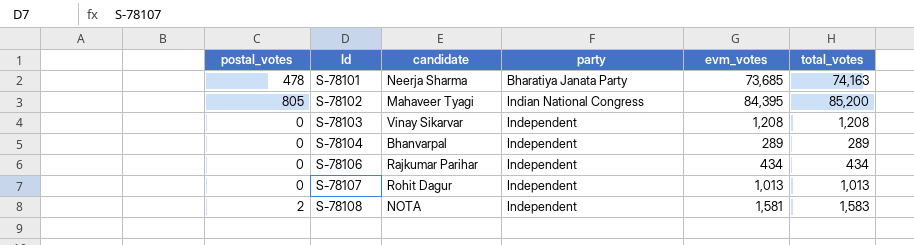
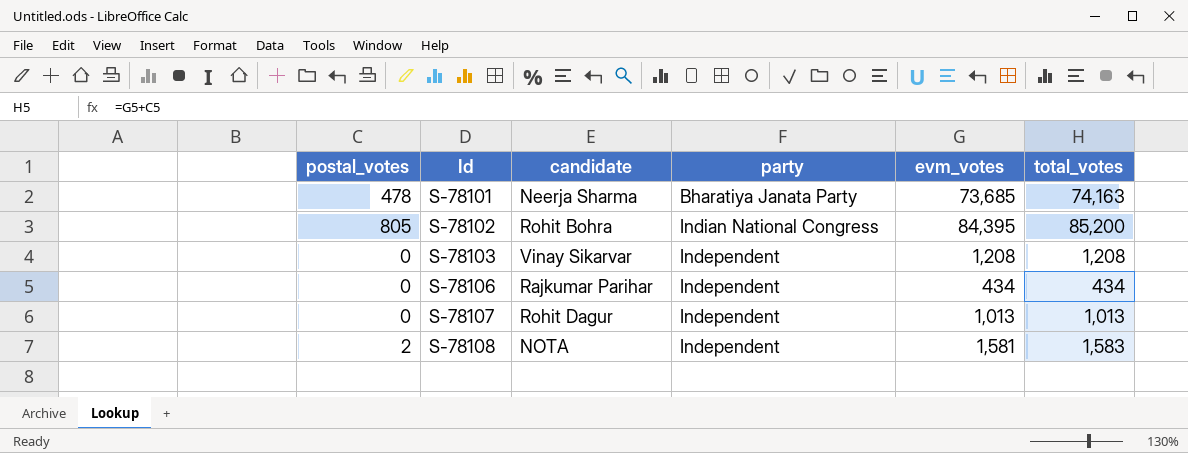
row S-78104: 0 | Bhanvarpal | Independent | 289 | 289 -> none
S-78102 | candidate: Mahaveer Tyagi -> Rohit Bohra

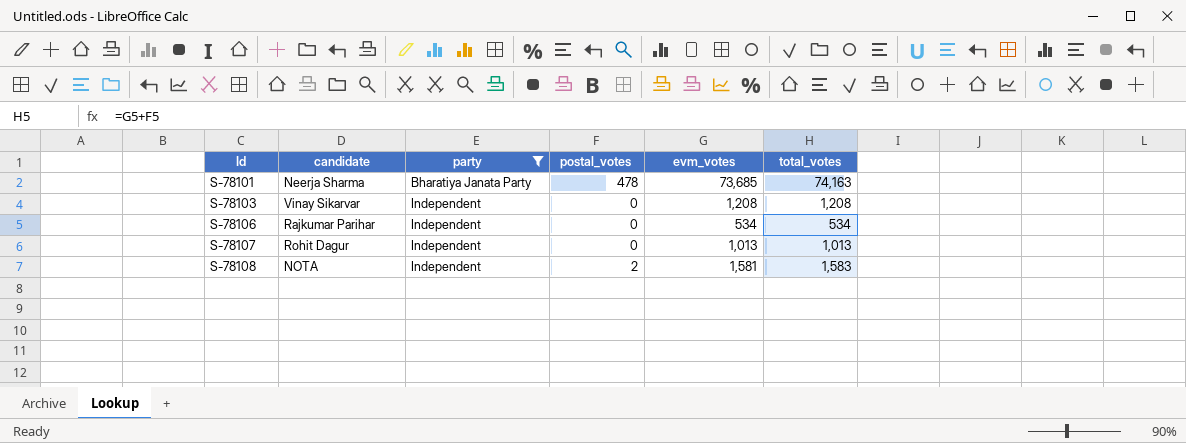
filter: none -> party != Indian National Congress
column postal_votes | position: 1 -> 4
S-78106 | evm_votes: 434 -> 534
S-78106 | total_votes: 434 -> 534

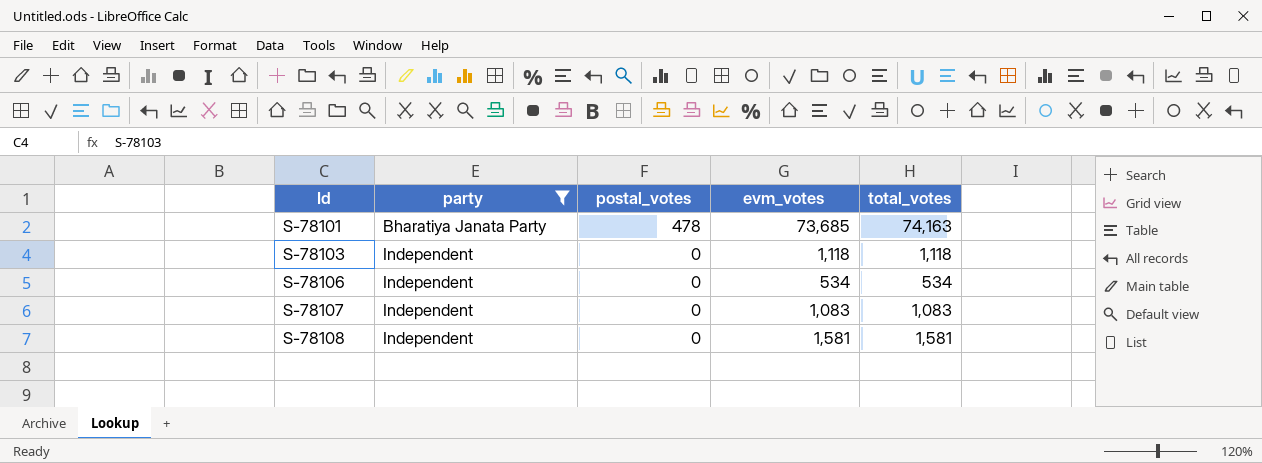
column candidate | position: 2 -> none
S-78103 | evm_votes: 1,208 -> 1,118
S-78103 | total_votes: 1,208 -> 1,118
S-78107 | evm_votes: 1,013 -> 1,083
S-78107 | total_votes: 1,013 -> 1,083
S-78108 | postal_votes: 2 -> 0
S-78108 | total_votes: 1,583 -> 1,581

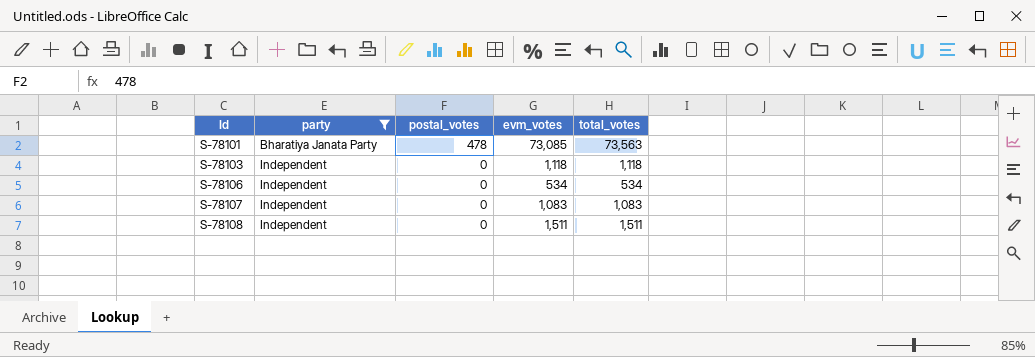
S-78101 | evm_votes: 73,685 -> 73,085
S-78101 | total_votes: 74,163 -> 73,563
S-78108 | evm_votes: 1,581 -> 1,511
S-78108 | total_votes: 1,581 -> 1,511

